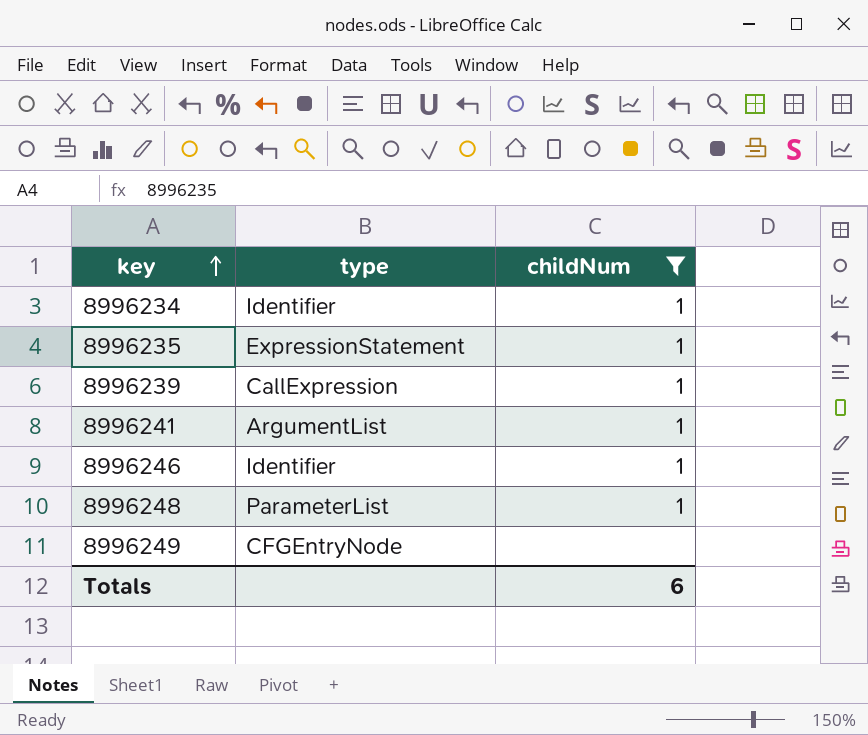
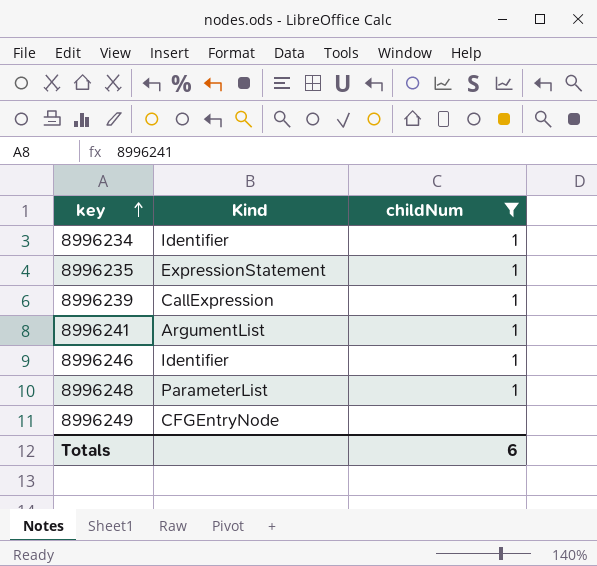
column name: type -> Kind

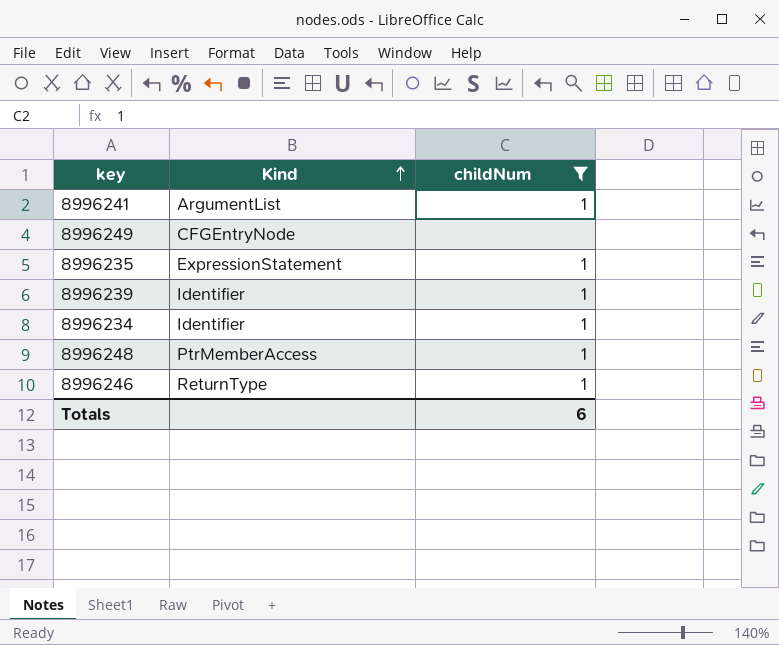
row order: key ascending -> Kind ascending
8996239 | Kind: CallExpression -> Identifier
8996248 | Kind: ParameterList -> PtrMemberAccess
8996246 | Kind: Identifier -> ReturnType

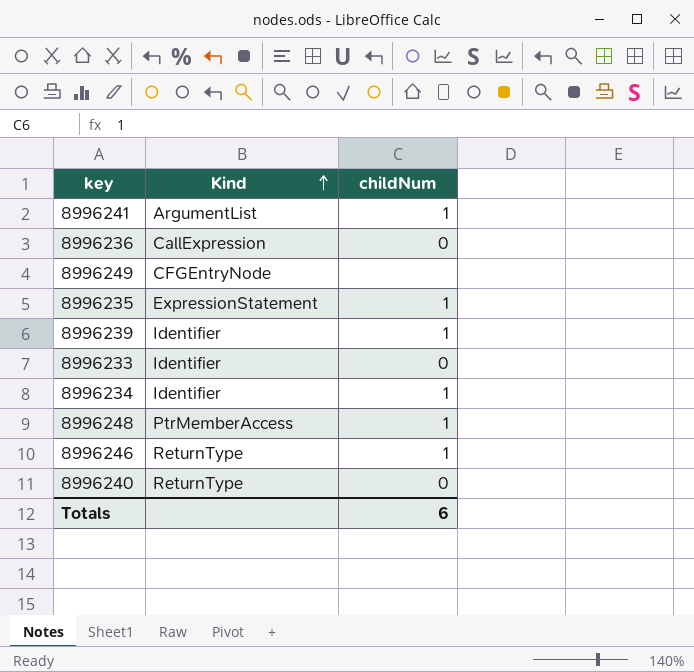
filter: childNum != 0 -> none

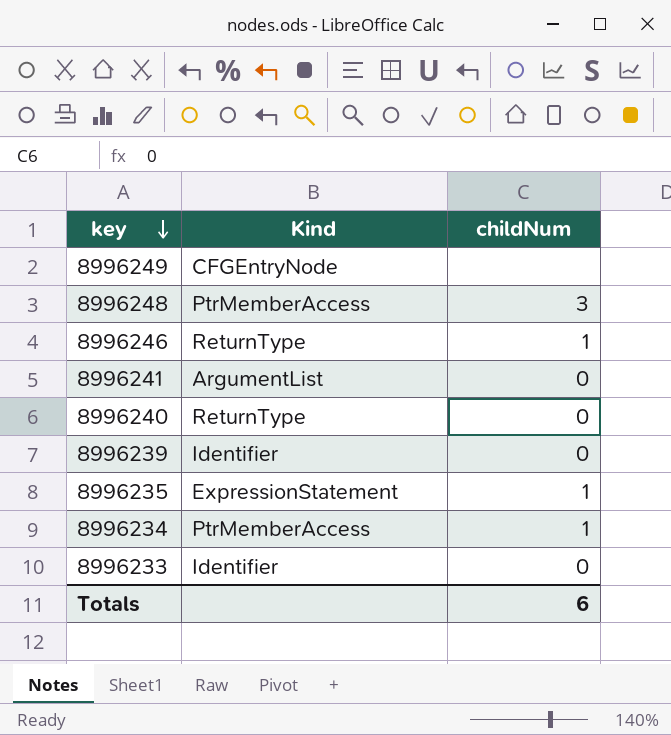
row order: Kind ascending -> key descending
row 8996236: CallExpression | 0 -> none
8996248 | childNum: 1 -> 3
8996241 | childNum: 1 -> 0
8996239 | childNum: 1 -> 0
8996234 | Kind: Identifier -> PtrMemberAccess

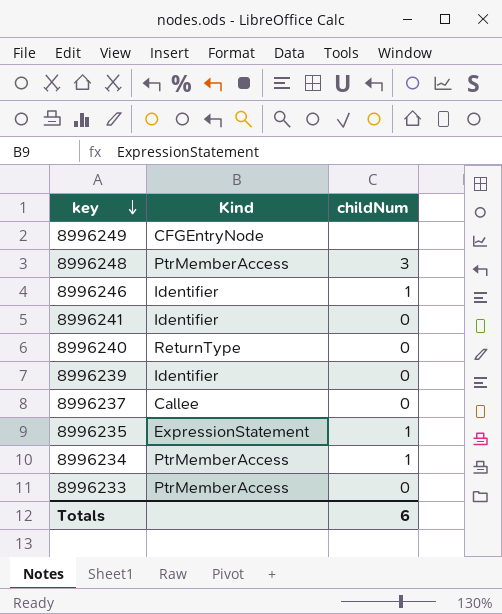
8996246 | Kind: ReturnType -> Identifier
8996241 | Kind: ArgumentList -> Identifier
row 8996237: none -> Callee | 0
8996233 | Kind: Identifier -> PtrMemberAccess

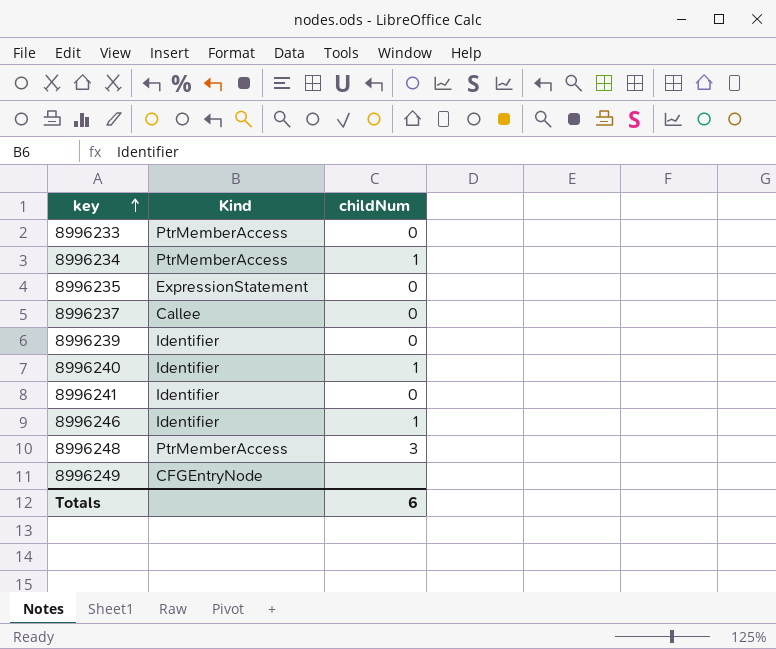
row order: key descending -> key ascending
8996235 | childNum: 1 -> 0
8996240 | Kind: ReturnType -> Identifier
8996240 | childNum: 0 -> 1

